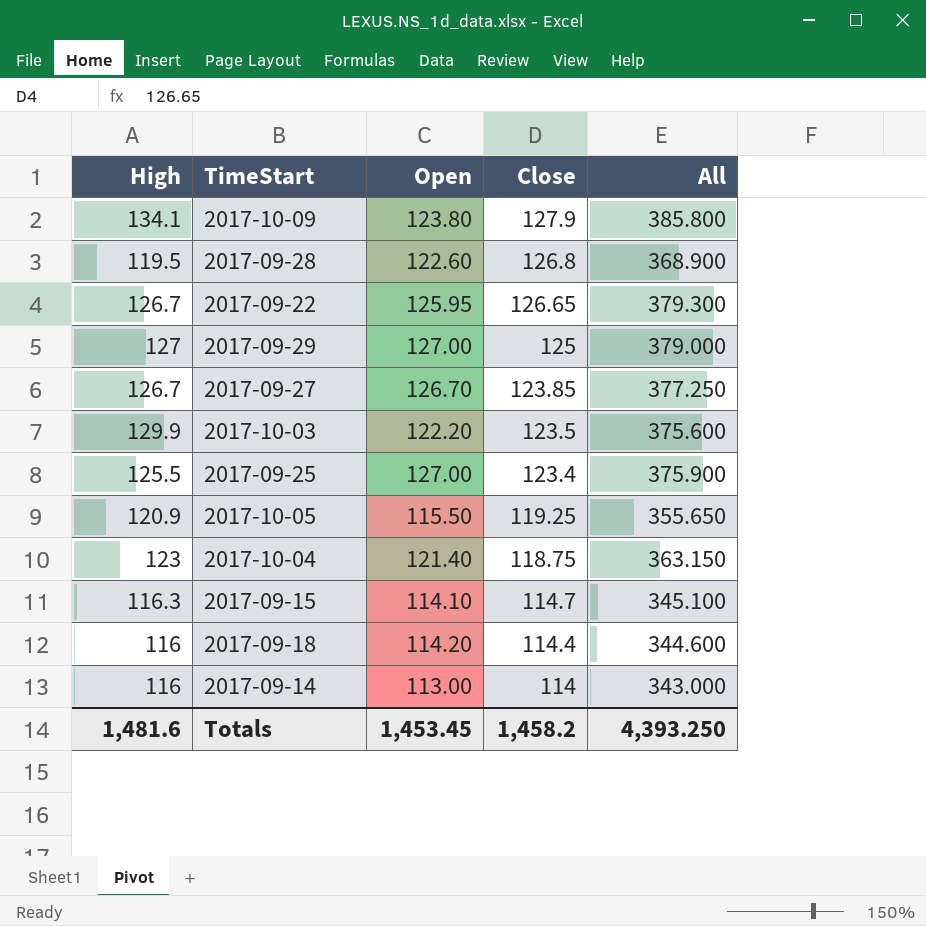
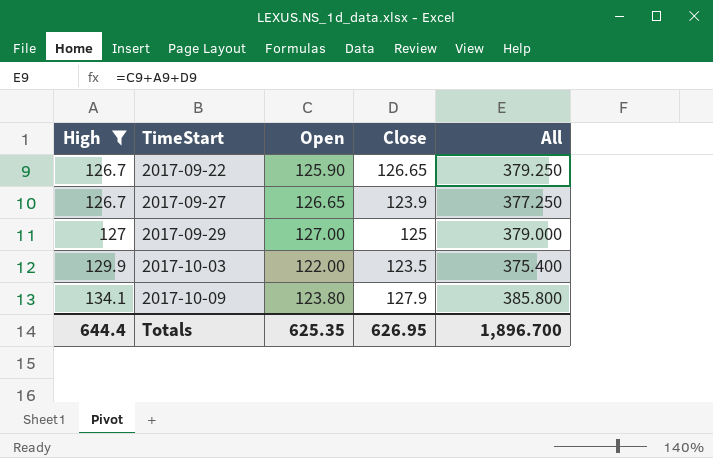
filter: none -> High >= 126.7
row order: Close descending -> High ascending
2017-09-22 | Open: 125.95 -> 125.90
2017-09-22 | All: 379.300 -> 379.250
2017-09-27 | Open: 126.70 -> 126.65
2017-09-27 | Close: 123.85 -> 123.9
2017-10-03 | Open: 122.20 -> 122.00
2017-10-03 | All: 375.600 -> 375.400
Totals | High: 1,481.6 -> 644.4
Totals | Open: 1,453.45 -> 625.35
Totals | Close: 1,458.2 -> 626.95
Totals | All: 4,393.250 -> 1,896.700

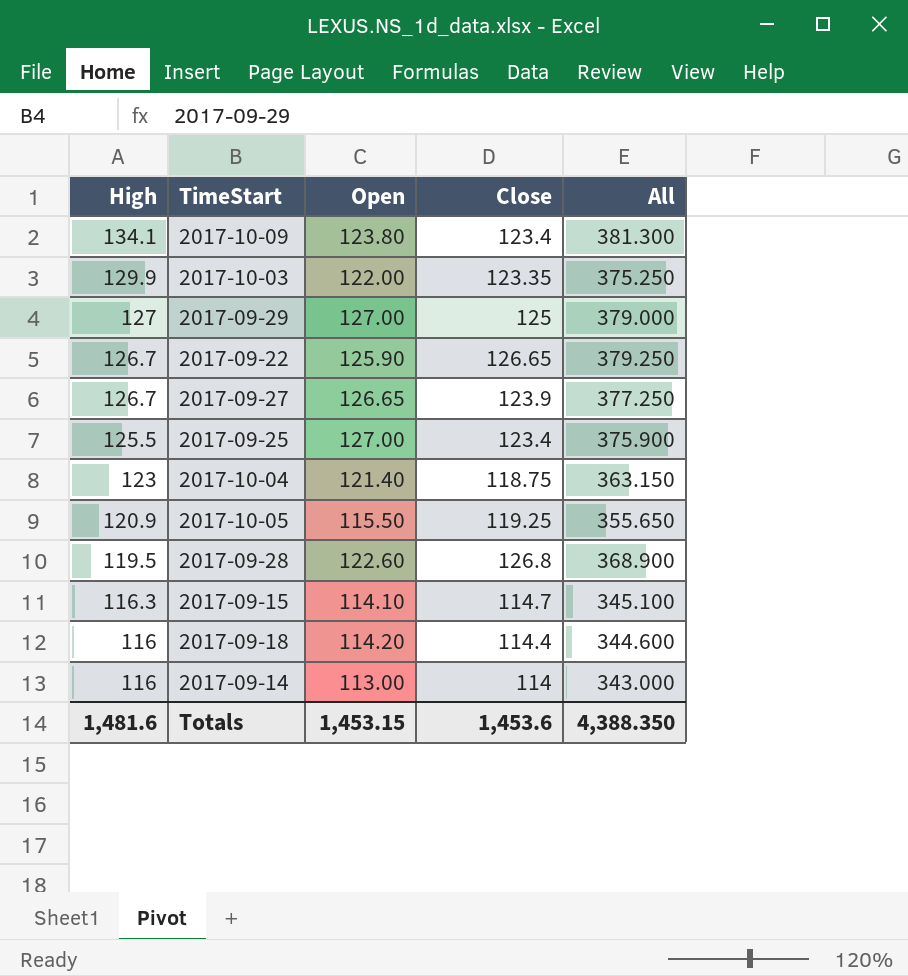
filter: High >= 126.7 -> none
row order: High ascending -> High descending
2017-10-09 | Close: 127.9 -> 123.4
2017-10-09 | All: 385.800 -> 381.300
2017-10-03 | Close: 123.5 -> 123.35
2017-10-03 | All: 375.400 -> 375.250
Totals | High: 644.4 -> 1,481.6
Totals | Open: 625.35 -> 1,453.15
Totals | Close: 626.95 -> 1,453.6
Totals | All: 1,896.700 -> 4,388.350

